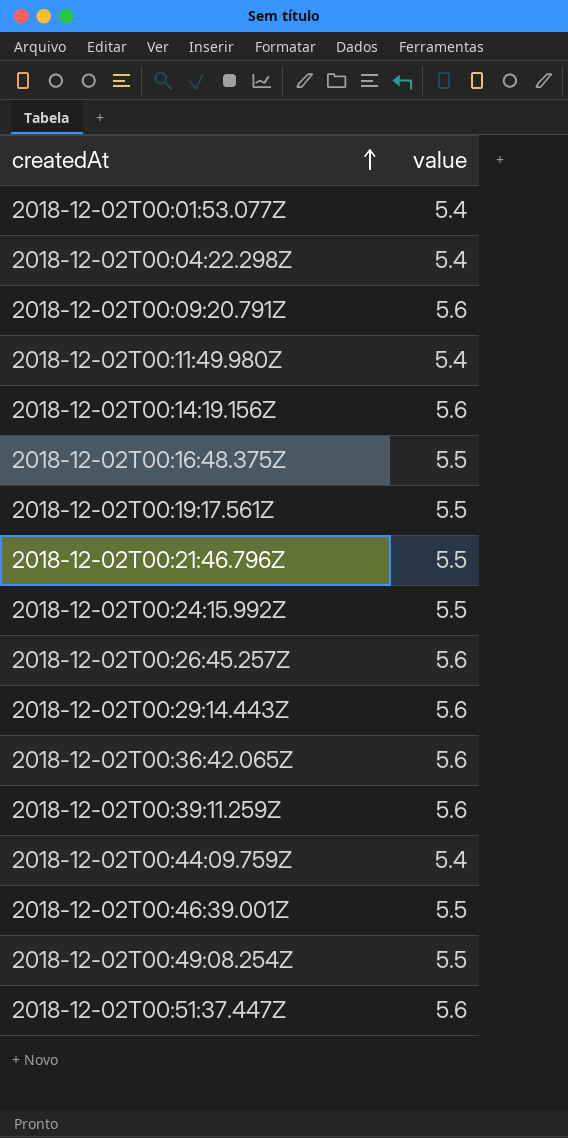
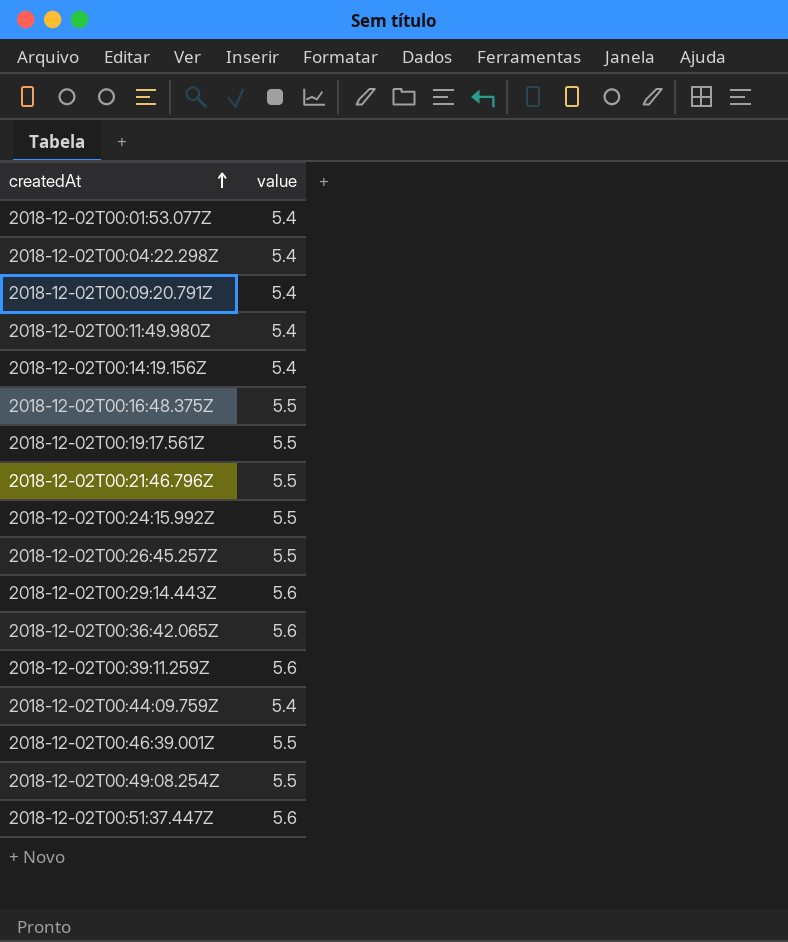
2018-12-02T00:09:20.791Z | value: 5.6 -> 5.4
2018-12-02T00:14:19.156Z | value: 5.6 -> 5.4
2018-12-02T00:26:45.257Z | value: 5.6 -> 5.5

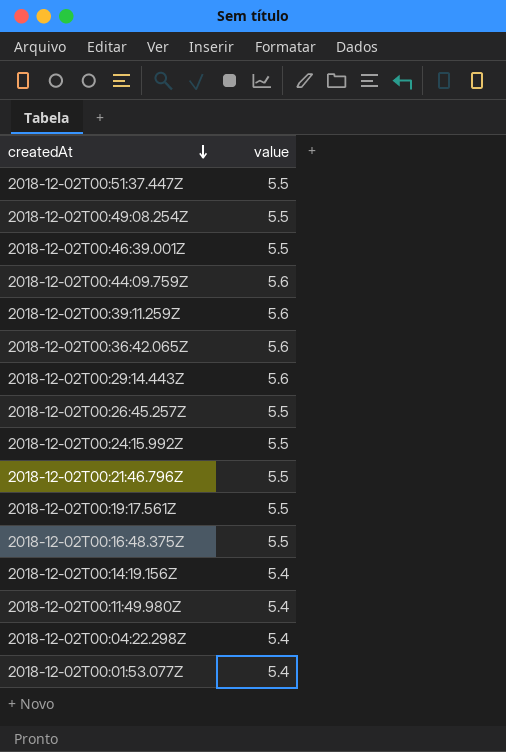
row order: createdAt ascending -> createdAt descending
row 2018-12-02T00:09:20.791Z: 5.4 -> none
2018-12-02T00:51:37.447Z | value: 5.6 -> 5.5
2018-12-02T00:44:09.759Z | value: 5.4 -> 5.6

